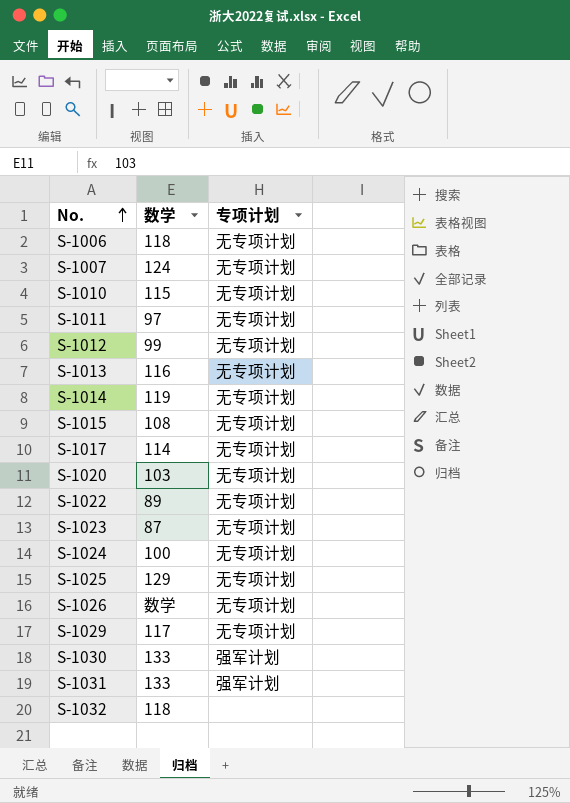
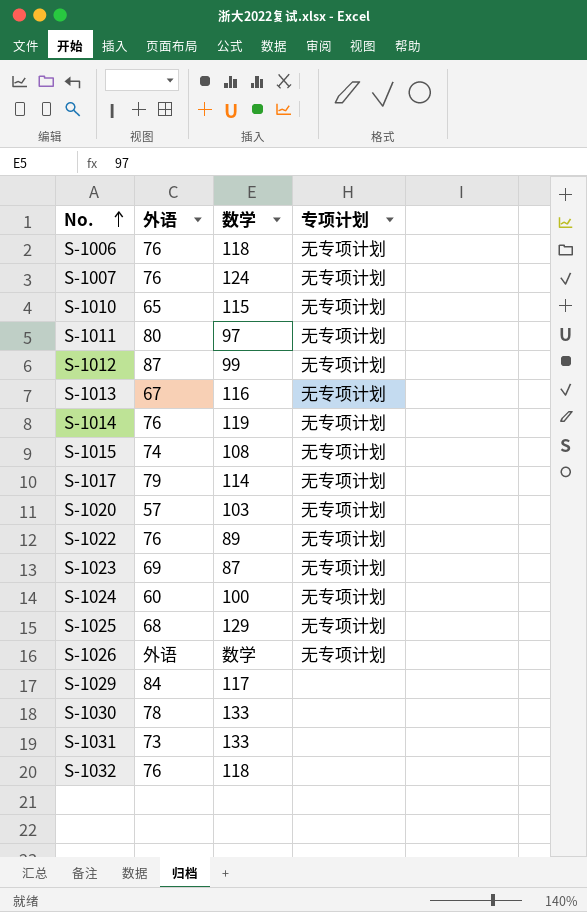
column 外语 | position: none -> 2
S-1029 | 专项计划: 无专项计划 -> none
S-1030 | 专项计划: 强军计划 -> none
S-1031 | 专项计划: 强军计划 -> none

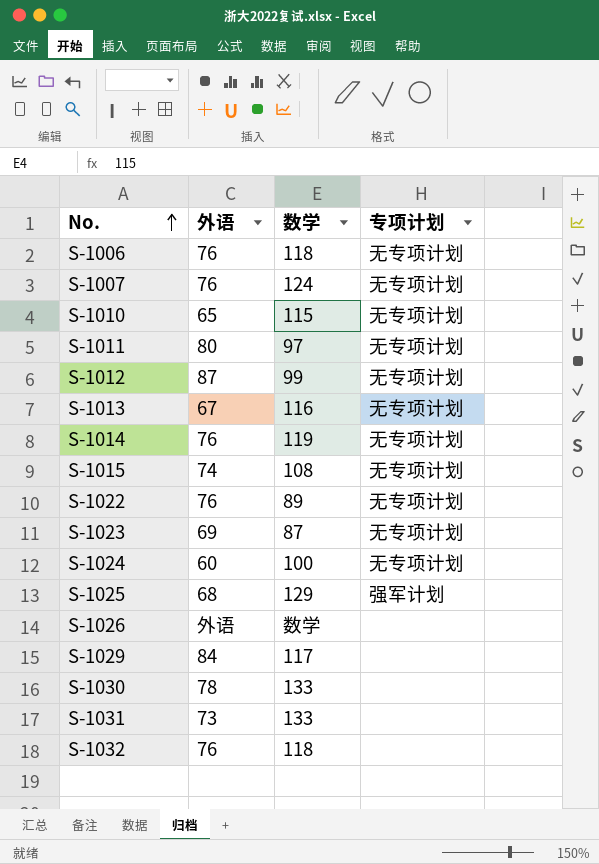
row S-1017: 79 | 114 | 无专项计划 -> none
row S-1020: 57 | 103 | 无专项计划 -> none
S-1025 | 专项计划: 无专项计划 -> 强军计划
S-1026 | 专项计划: 无专项计划 -> none

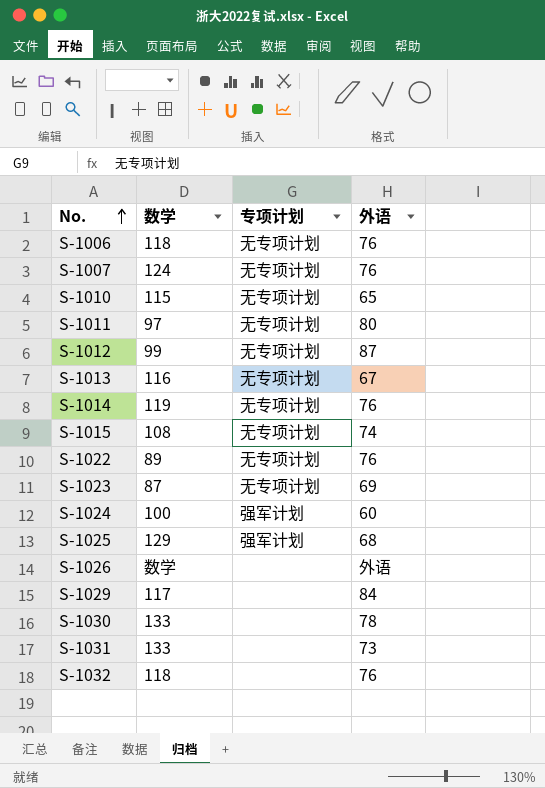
column 外语 | position: 2 -> 4
S-1024 | 专项计划: 无专项计划 -> 强军计划

